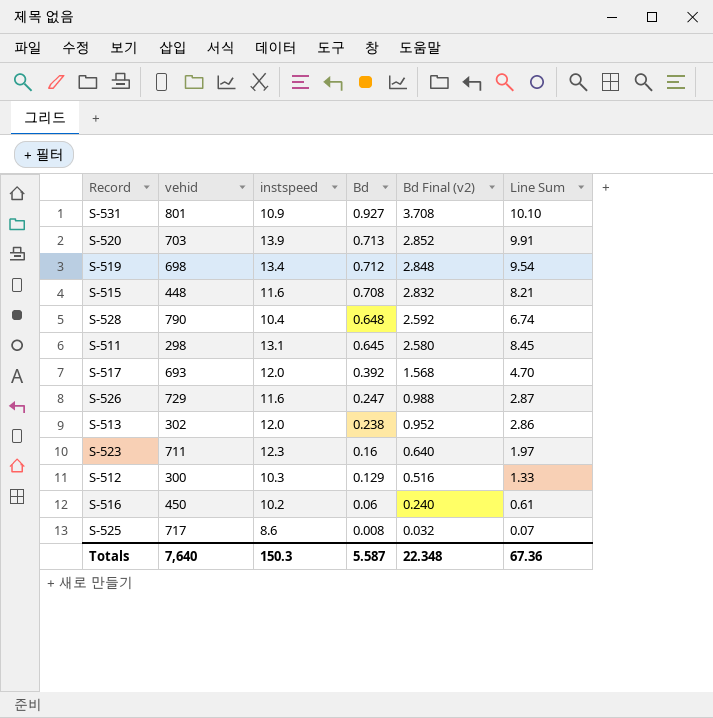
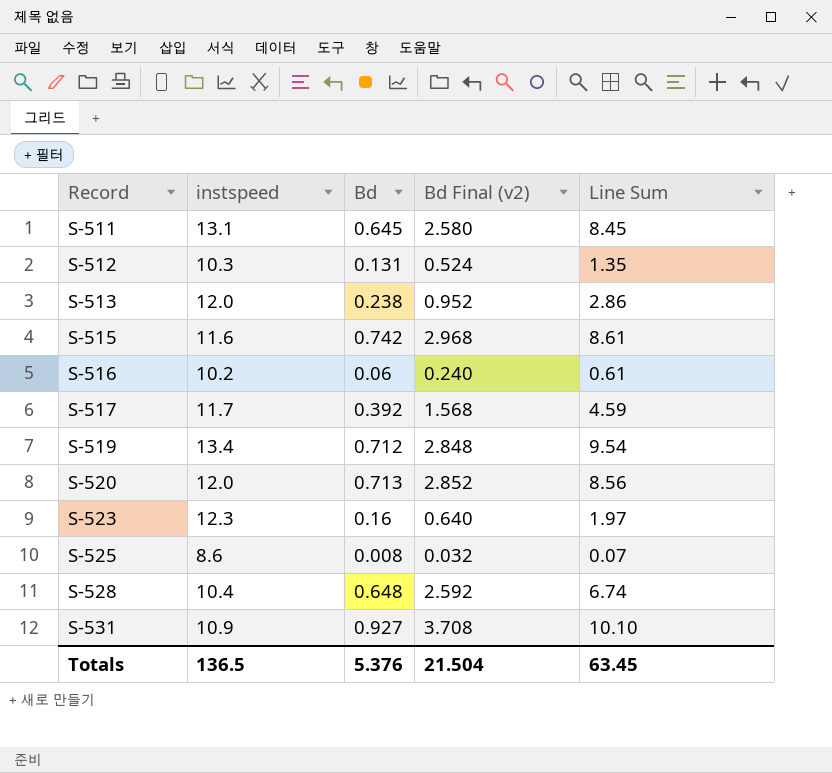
row order: Bd descending -> Record ascending
column vehid | position: 2 -> none
row S-526: 729 | 11.6 | 0.247 | 0.988 | 2.87 -> none
S-512 | Bd: 0.129 -> 0.131
S-512 | Bd Final (v2): 0.516 -> 0.524
S-512 | Line Sum: 1.33 -> 1.35
S-515 | Bd: 0.708 -> 0.742
S-515 | Bd Final (v2): 2.832 -> 2.968
S-515 | Line Sum: 8.21 -> 8.61
S-517 | instspeed: 12.0 -> 11.7
S-517 | Line Sum: 4.70 -> 4.59
S-520 | instspeed: 13.9 -> 12.0
S-520 | Line Sum: 9.91 -> 8.56
Totals | instspeed: 150.3 -> 136.5
Totals | Bd: 5.587 -> 5.376
Totals | Bd Final (v2): 22.348 -> 21.504
Totals | Line Sum: 67.36 -> 63.45

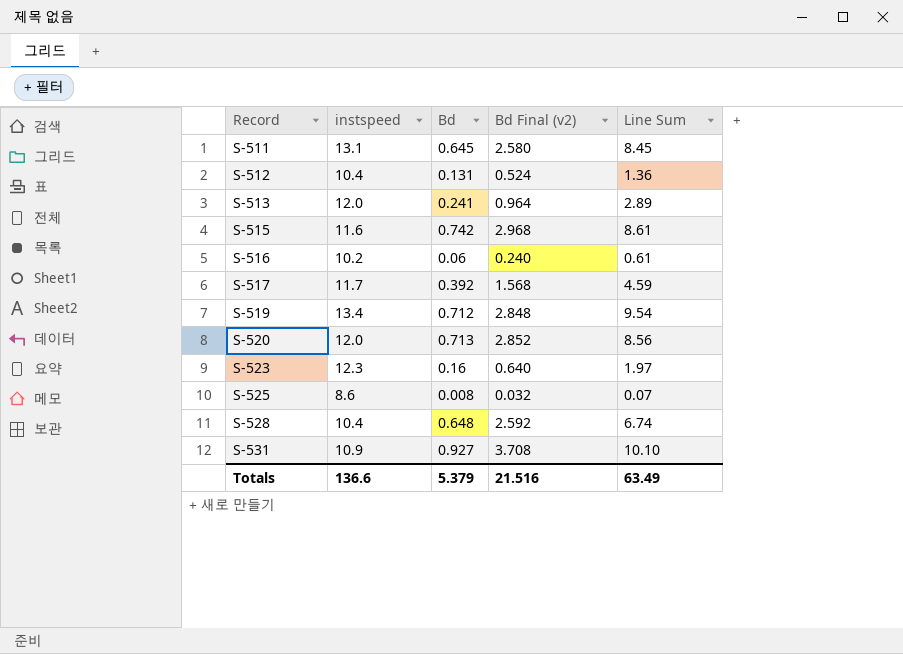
S-512 | instspeed: 10.3 -> 10.4
S-512 | Line Sum: 1.35 -> 1.36
S-513 | Bd: 0.238 -> 0.241
S-513 | Bd Final (v2): 0.952 -> 0.964
S-513 | Line Sum: 2.86 -> 2.89
Totals | instspeed: 136.5 -> 136.6
Totals | Bd: 5.376 -> 5.379
Totals | Bd Final (v2): 21.504 -> 21.516
Totals | Line Sum: 63.45 -> 63.49

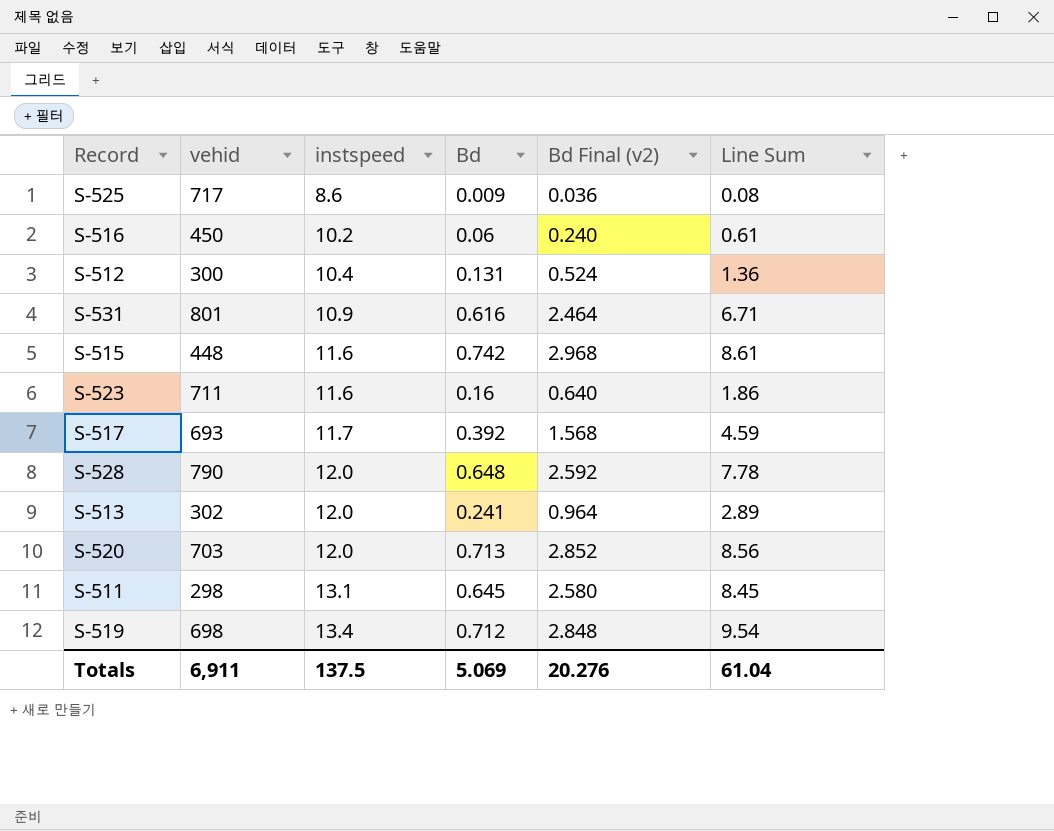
row order: Record ascending -> instspeed ascending
column vehid | position: none -> 2
S-525 | Bd: 0.008 -> 0.009
S-525 | Bd Final (v2): 0.032 -> 0.036
S-525 | Line Sum: 0.07 -> 0.08
S-531 | Bd: 0.927 -> 0.616
S-531 | Bd Final (v2): 3.708 -> 2.464
S-531 | Line Sum: 10.10 -> 6.71
S-523 | instspeed: 12.3 -> 11.6
S-523 | Line Sum: 1.97 -> 1.86
S-528 | instspeed: 10.4 -> 12.0
S-528 | Line Sum: 6.74 -> 7.78
Totals | instspeed: 136.6 -> 137.5
Totals | Bd: 5.379 -> 5.069
Totals | Bd Final (v2): 21.516 -> 20.276
Totals | Line Sum: 63.49 -> 61.04

